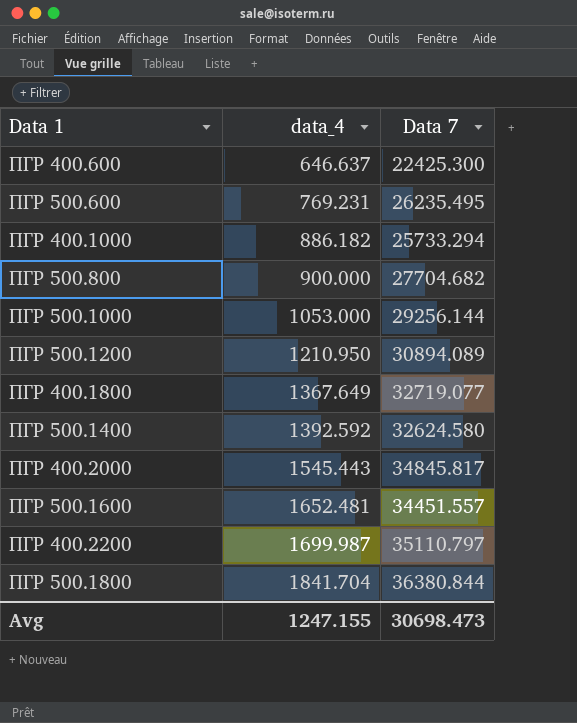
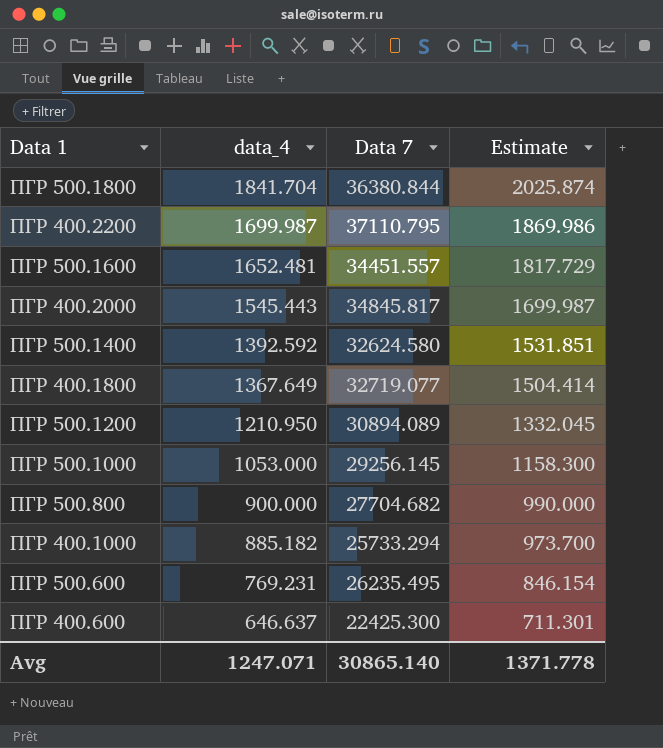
row order: data_4 ascending -> data_4 descending
column Estimate | formula: none -> [data_4] * 1.1
ПГР 400.2200 | Data 7: 35110.797 -> 37110.795
ПГР 500.1000 | Data 7: 29256.144 -> 29256.145
ПГР 400.1000 | data_4: 886.182 -> 885.182
Avg | data_4: 1247.155 -> 1247.071
Avg | Data 7: 30698.473 -> 30865.140

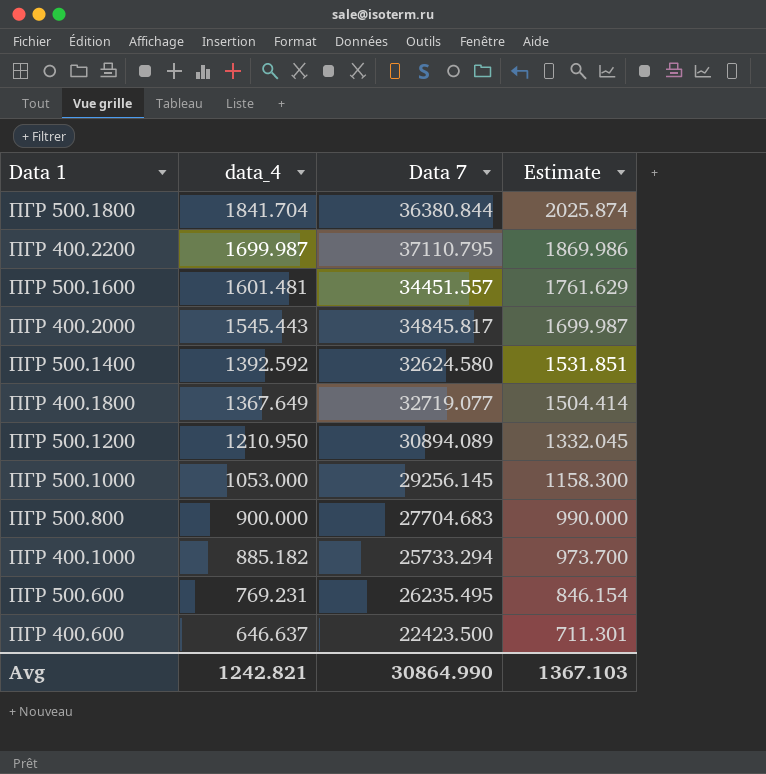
ПГР 500.1600 | data_4: 1652.481 -> 1601.481
ПГР 500.1600 | Estimate: 1817.729 -> 1761.629
ПГР 500.800 | Data 7: 27704.682 -> 27704.683
ПГР 400.600 | Data 7: 22425.300 -> 22423.500
Avg | data_4: 1247.071 -> 1242.821
Avg | Data 7: 30865.140 -> 30864.990
Avg | Estimate: 1371.778 -> 1367.103

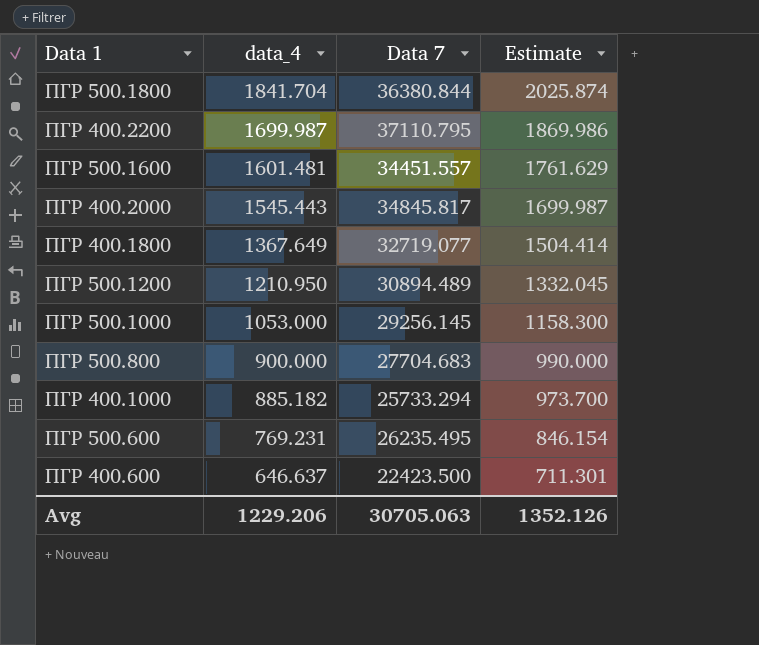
row ПГР 500.1400: 1392.592 | 32624.580 | 1531.851 -> none
ПГР 500.1200 | Data 7: 30894.089 -> 30894.489
Avg | data_4: 1242.821 -> 1229.206
Avg | Data 7: 30864.990 -> 30705.063
Avg | Estimate: 1367.103 -> 1352.126

